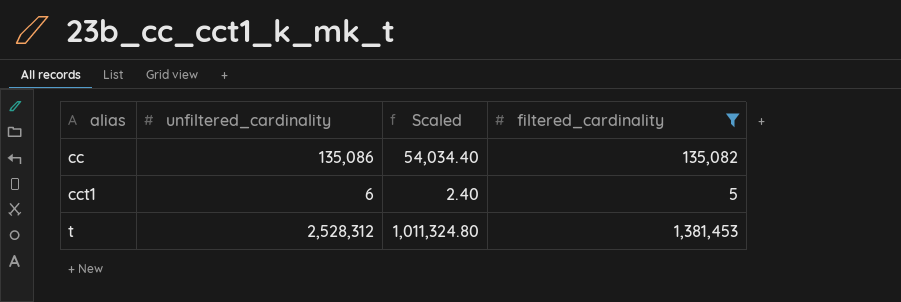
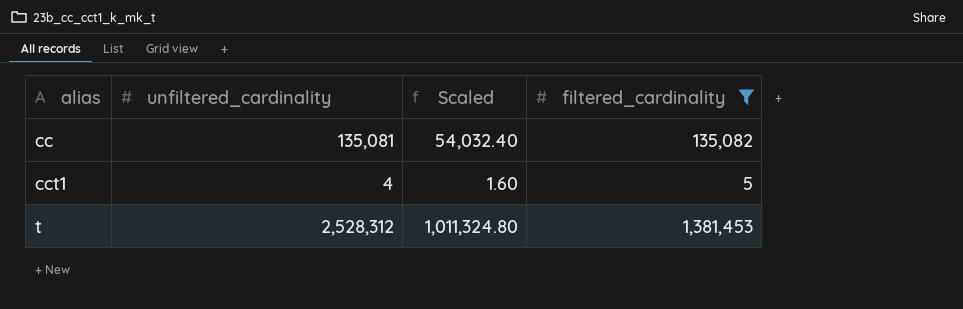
cc | unfiltered_cardinality: 135,086 -> 135,081
cc | Scaled: 54,034.40 -> 54,032.40
cct1 | unfiltered_cardinality: 6 -> 4
cct1 | Scaled: 2.40 -> 1.60

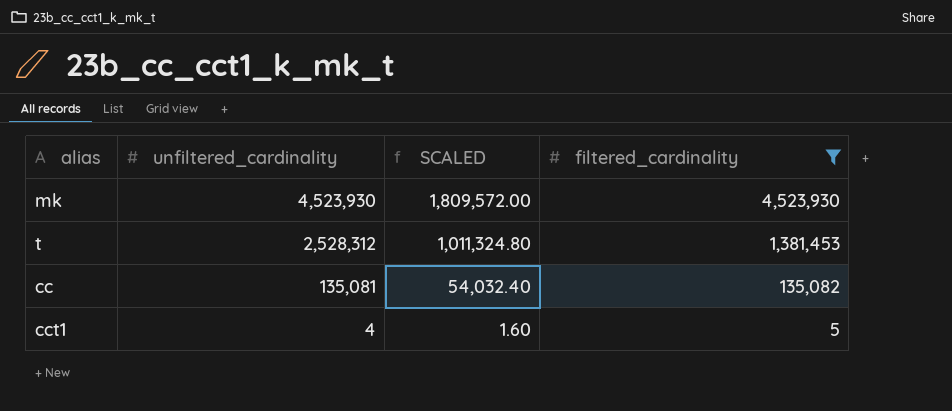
row order: alias ascending -> unfiltered_cardinality descending
column name: Scaled -> SCALED
row mk: none -> 4,523,930 | 1,809,572.00 | 4,523,930

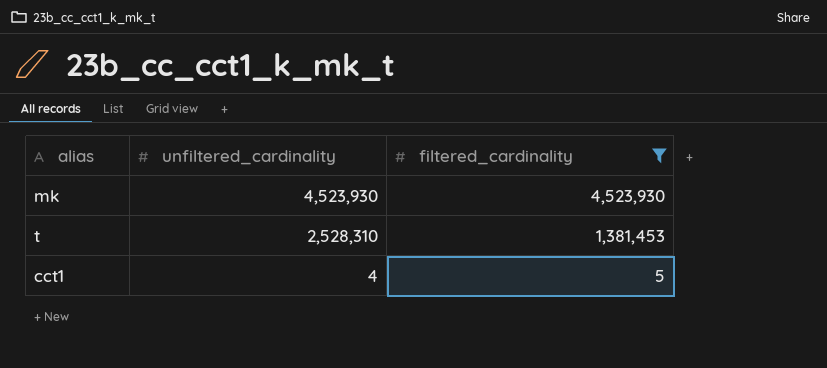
column SCALED | formula: [unfiltered_cardinality] * 0.4 -> none
row cc: 135,081 | 54,032.40 | 135,082 -> none
t | unfiltered_cardinality: 2,528,312 -> 2,528,310

